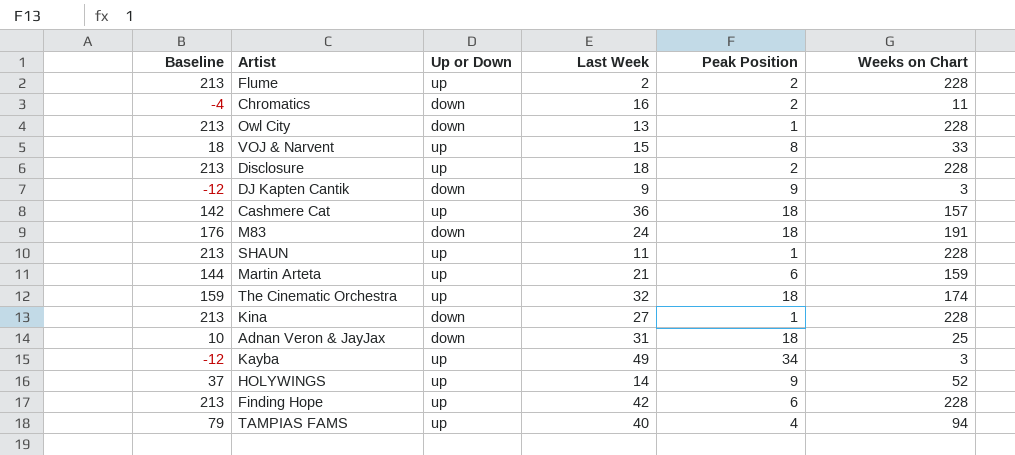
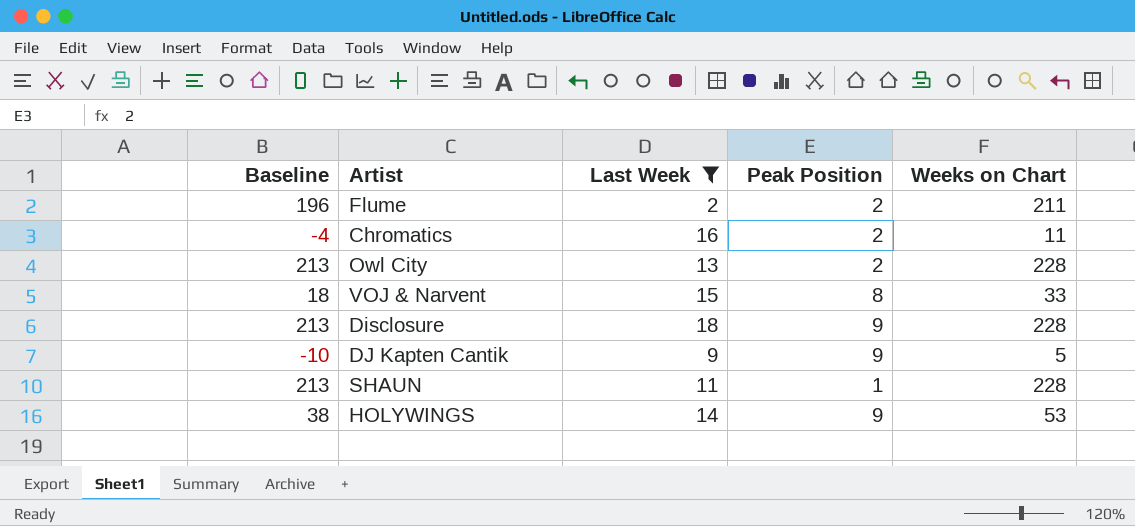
filter: none -> Last Week <= 18
column Up or Down | position: 3 -> none
Flume | Baseline: 213 -> 196
Flume | Weeks on Chart: 228 -> 211
Owl City | Peak Position: 1 -> 2
Disclosure | Peak Position: 2 -> 9
DJ Kapten Cantik | Baseline: -12 -> -10
DJ Kapten Cantik | Weeks on Chart: 3 -> 5
HOLYWINGS | Baseline: 37 -> 38
HOLYWINGS | Weeks on Chart: 52 -> 53

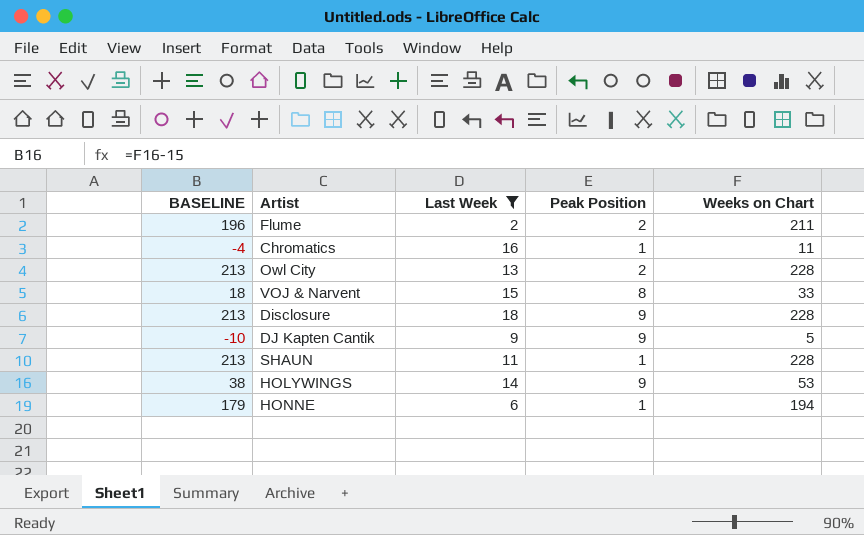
column name: Baseline -> BASELINE
Chromatics | Peak Position: 2 -> 1
row HONNE: none -> 179 | 6 | 1 | 194

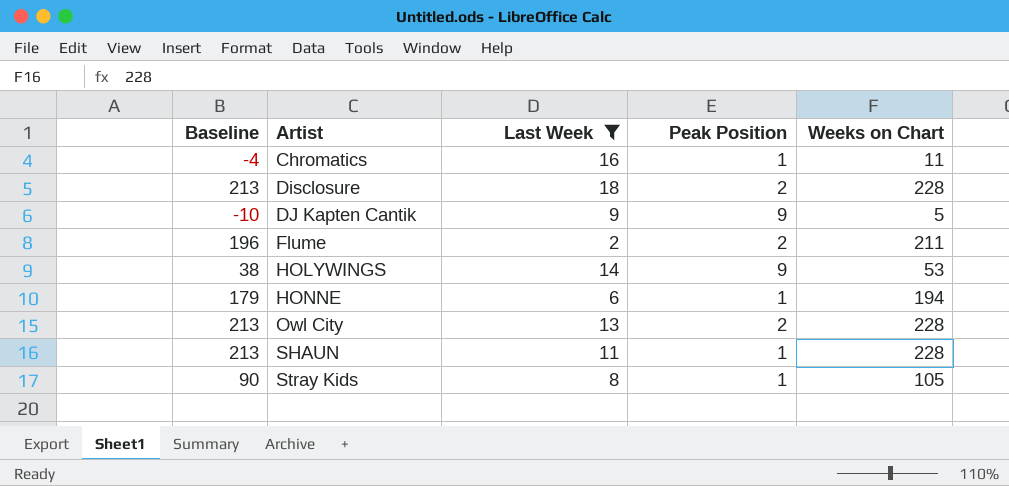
row order: none -> Artist ascending
column name: BASELINE -> Baseline
row VOJ & Narvent: 18 | 15 | 8 | 33 -> none
Disclosure | Peak Position: 9 -> 2
row Stray Kids: none -> 90 | 8 | 1 | 105

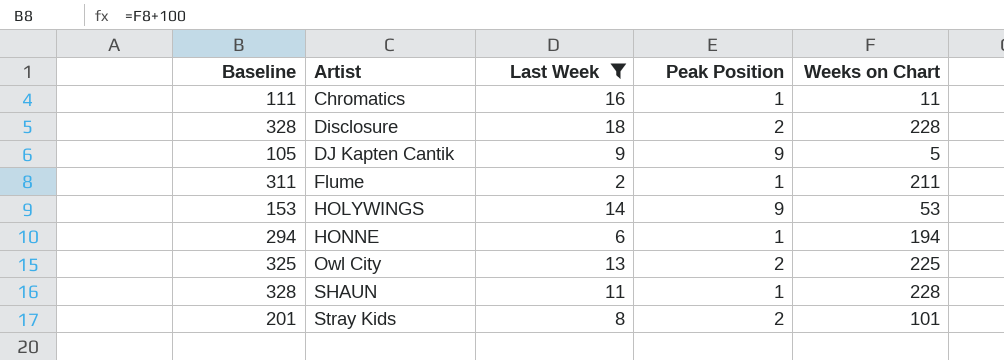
column Baseline | formula: [Weeks on Chart] - 15 -> [Weeks on Chart] + 100
Flume | Peak Position: 2 -> 1
Owl City | Weeks on Chart: 228 -> 225
Stray Kids | Peak Position: 1 -> 2
Stray Kids | Weeks on Chart: 105 -> 101

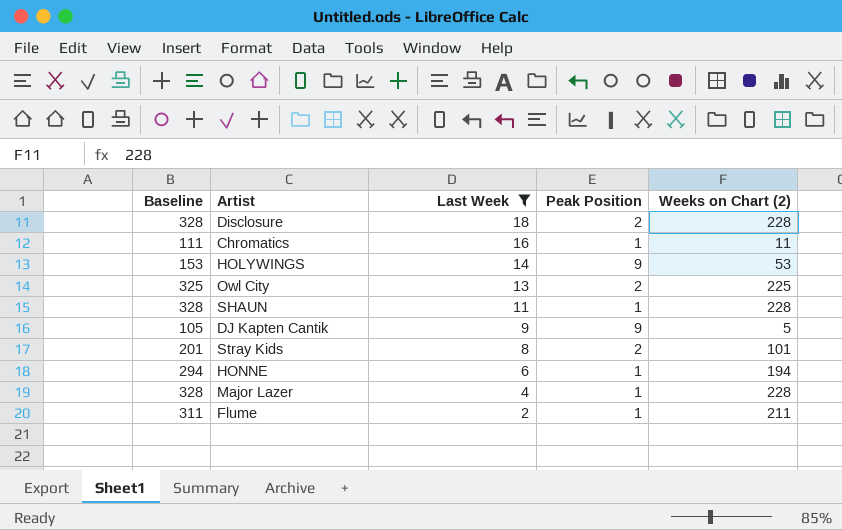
row order: Artist ascending -> Last Week descending
column name: Weeks on Chart -> Weeks on Chart (2)
row Major Lazer: none -> 328 | 4 | 1 | 228

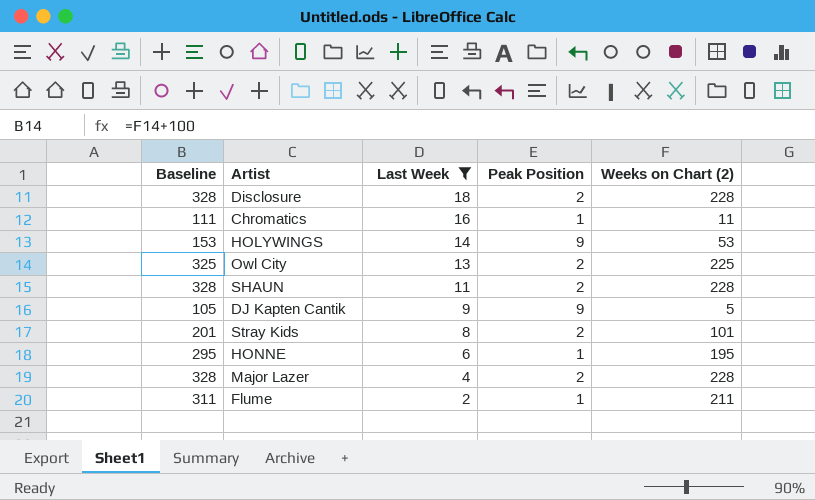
SHAUN | Peak Position: 1 -> 2
HONNE | Baseline: 294 -> 295
HONNE | Weeks on Chart (2): 194 -> 195
Major Lazer | Peak Position: 1 -> 2

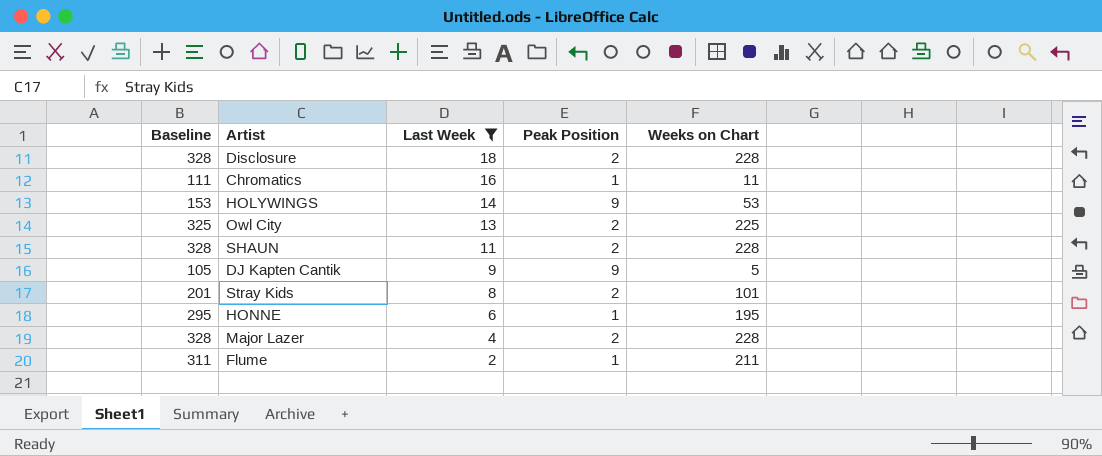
column name: Weeks on Chart (2) -> Weeks on Chart

